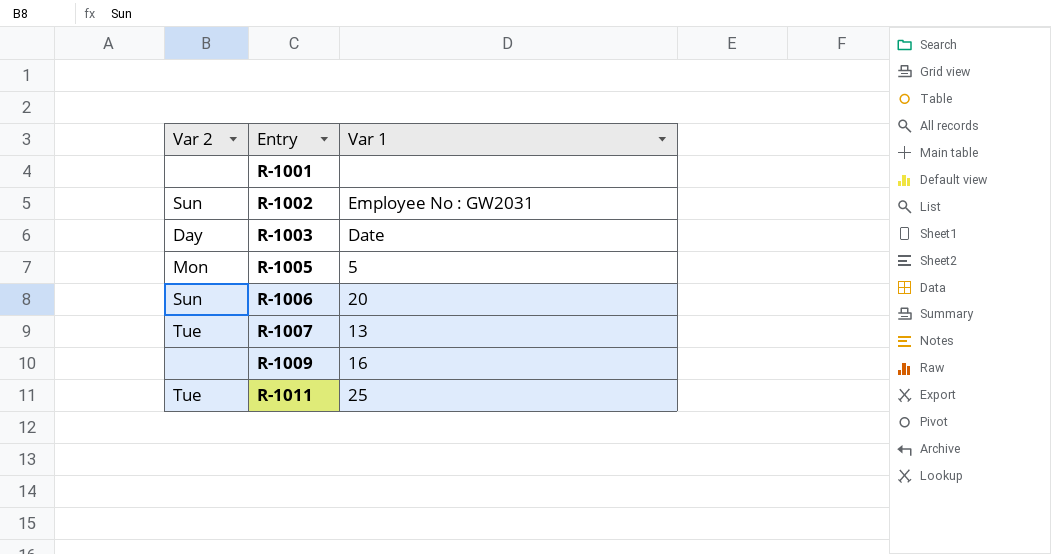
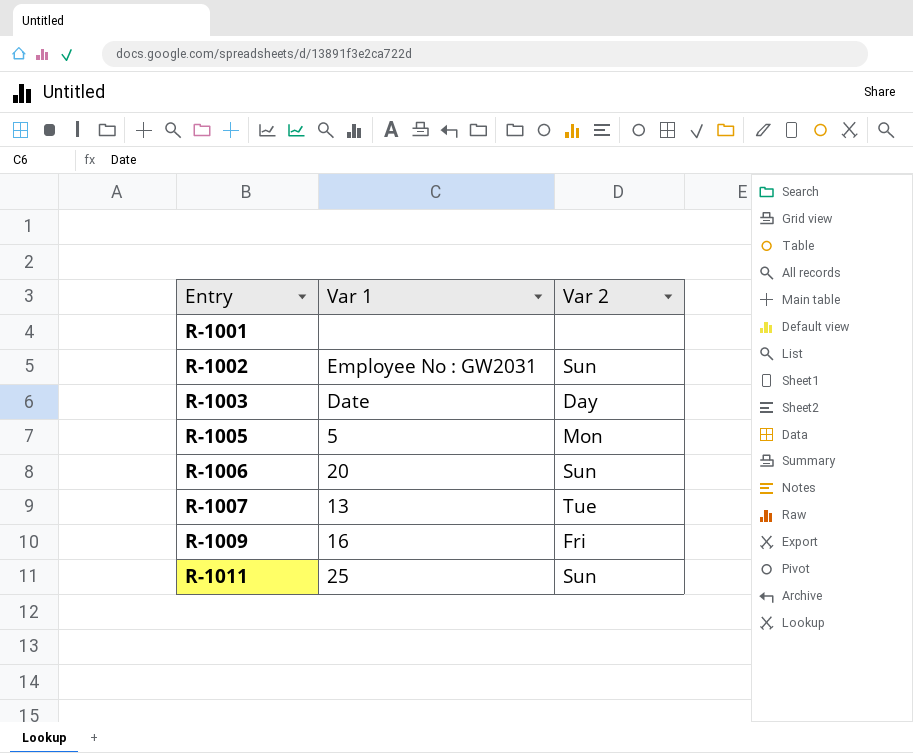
column Var 2 | position: 1 -> 3
R-1009 | Var 2: none -> Fri
R-1011 | Var 2: Tue -> Sun

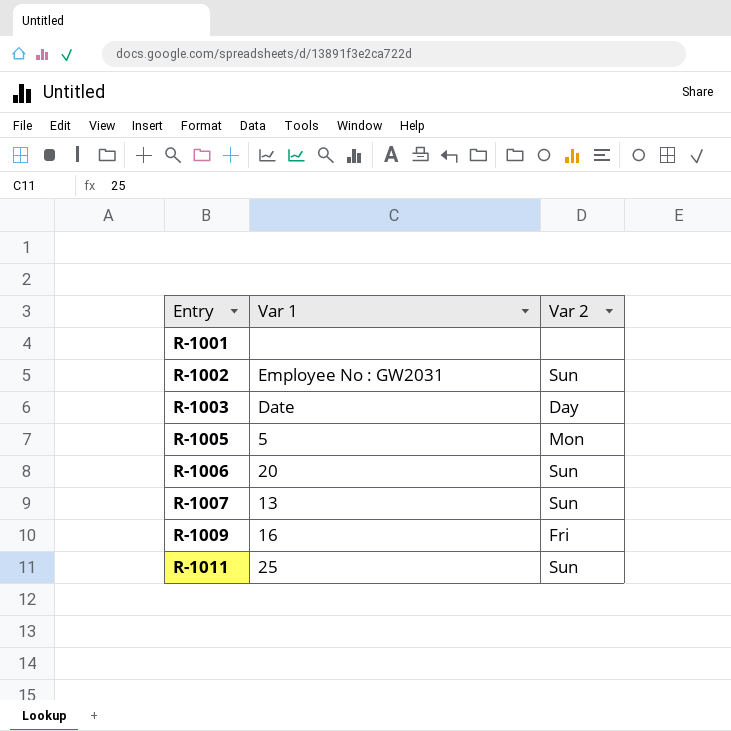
R-1007 | Var 2: Tue -> Sun

